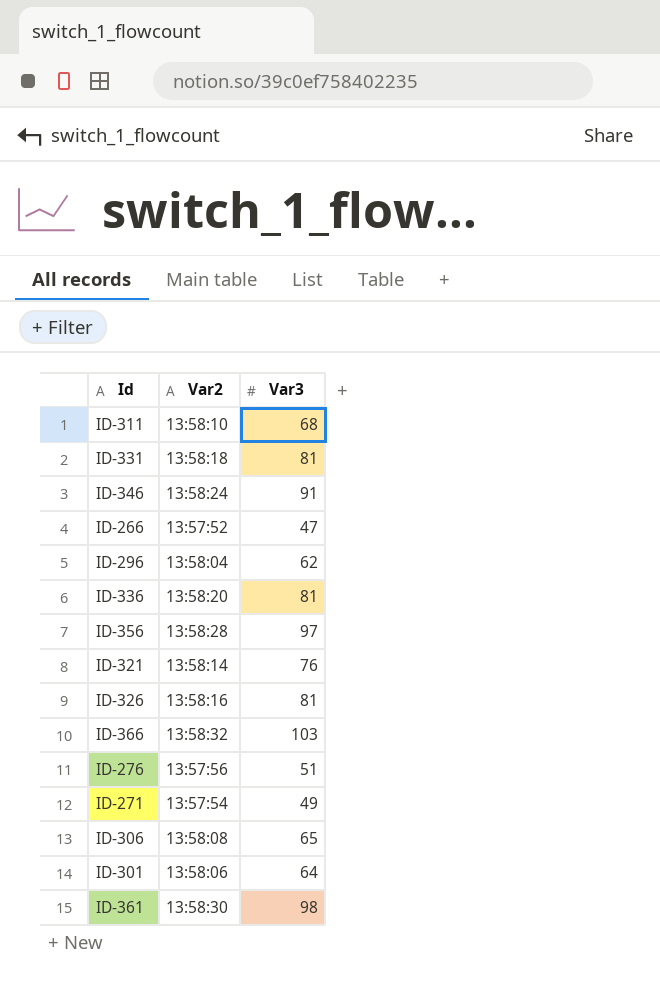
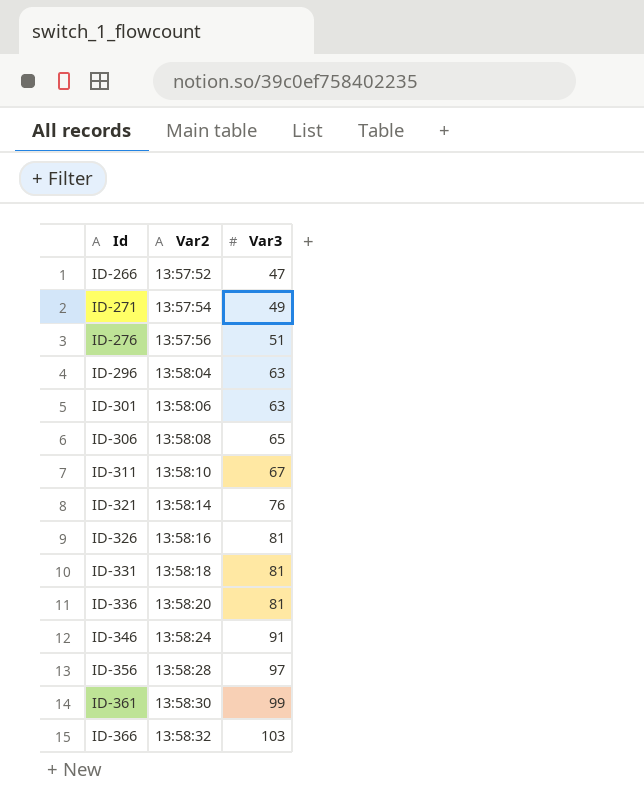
row order: none -> Id ascending
ID-296 | Var3: 62 -> 63
ID-301 | Var3: 64 -> 63
ID-311 | Var3: 68 -> 67
ID-361 | Var3: 98 -> 99

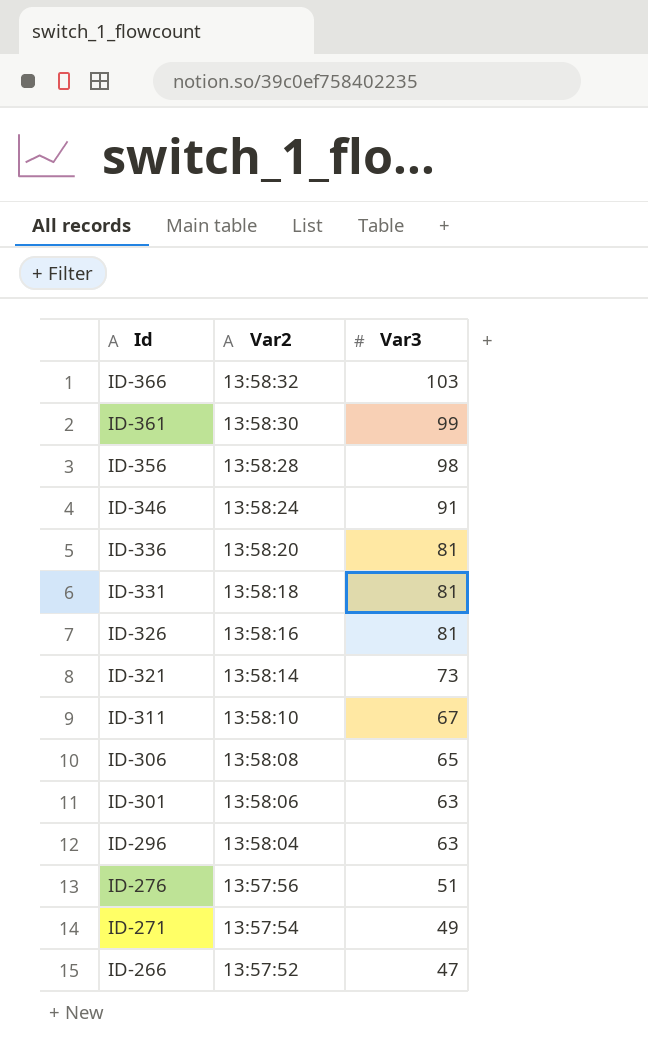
row order: Id ascending -> Id descending
ID-356 | Var3: 97 -> 98
ID-321 | Var3: 76 -> 73

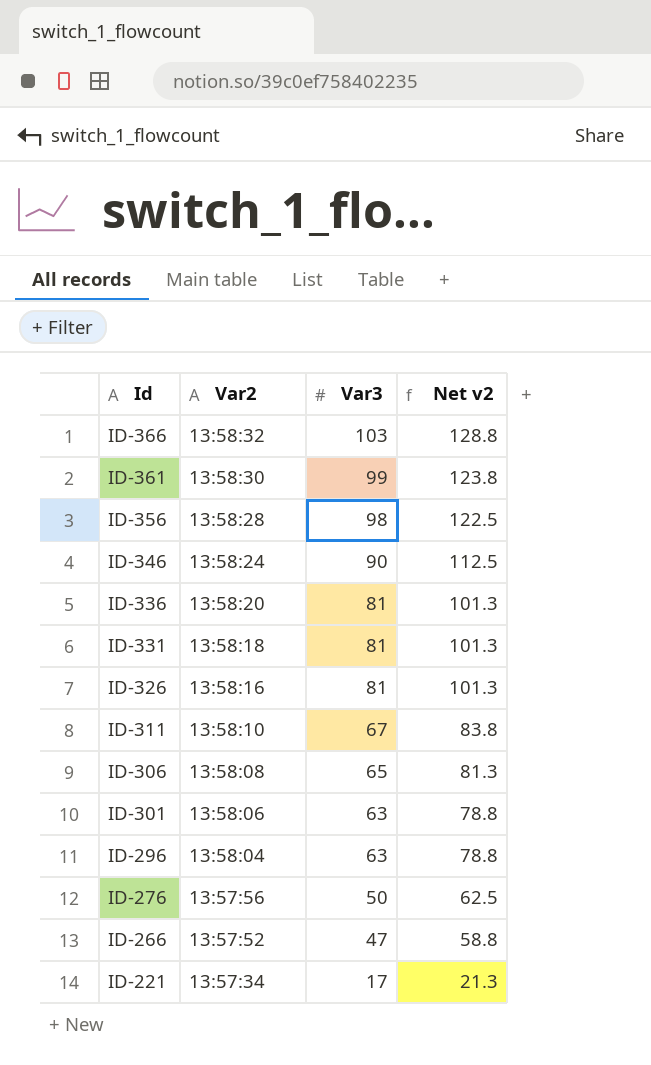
column Net v2 | formula: none -> [Var3] * 1.25
row ID-321: 13:58:14 | 73 -> none
row ID-271: 13:57:54 | 49 -> none
ID-346 | Var3: 91 -> 90
ID-276 | Var3: 51 -> 50
row ID-221: none -> 13:57:34 | 17 | 21.3

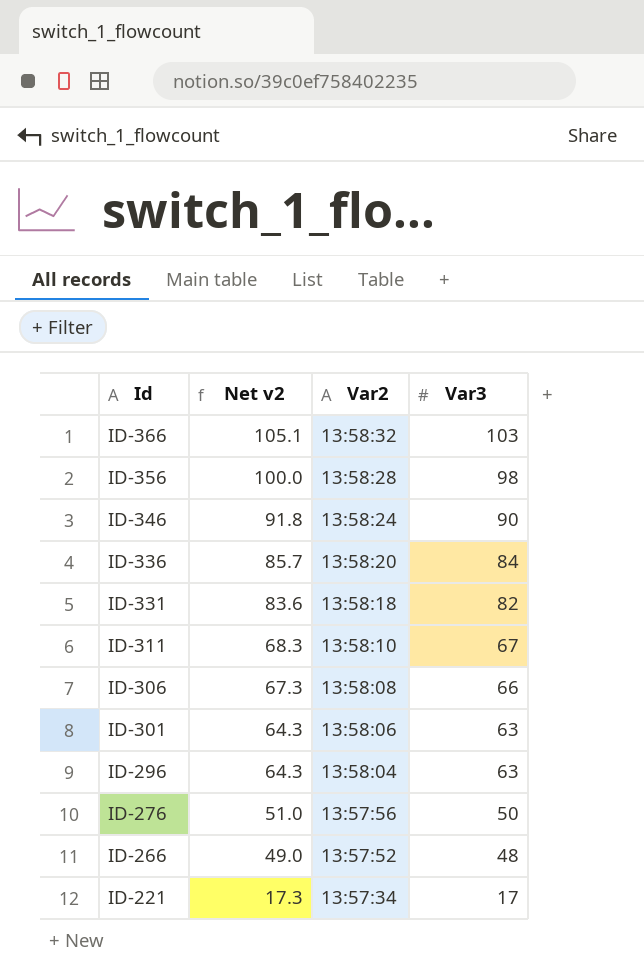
column Net v2 | formula: [Var3] * 1.25 -> [Var3] * 1.02
column Net v2 | position: 4 -> 2
row ID-361: 13:58:30 | 99 | 123.8 -> none
row ID-326: 13:58:16 | 81 | 101.3 -> none
ID-336 | Var3: 81 -> 84
ID-331 | Var3: 81 -> 82
ID-306 | Var3: 65 -> 66
ID-266 | Var3: 47 -> 48

